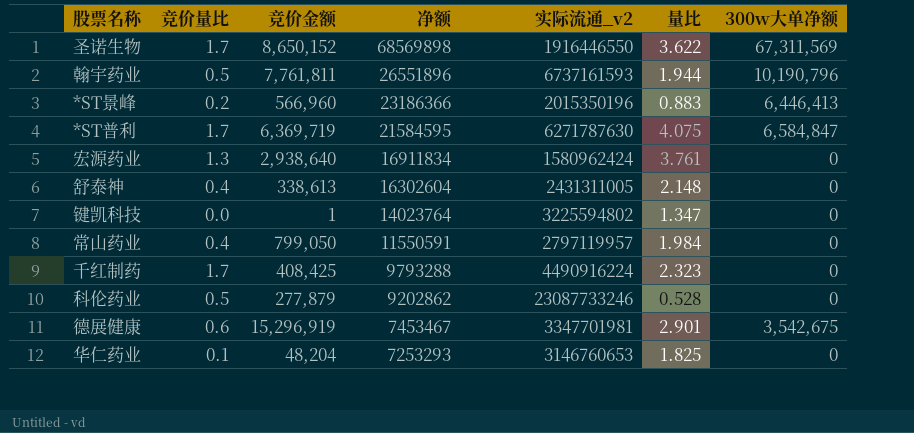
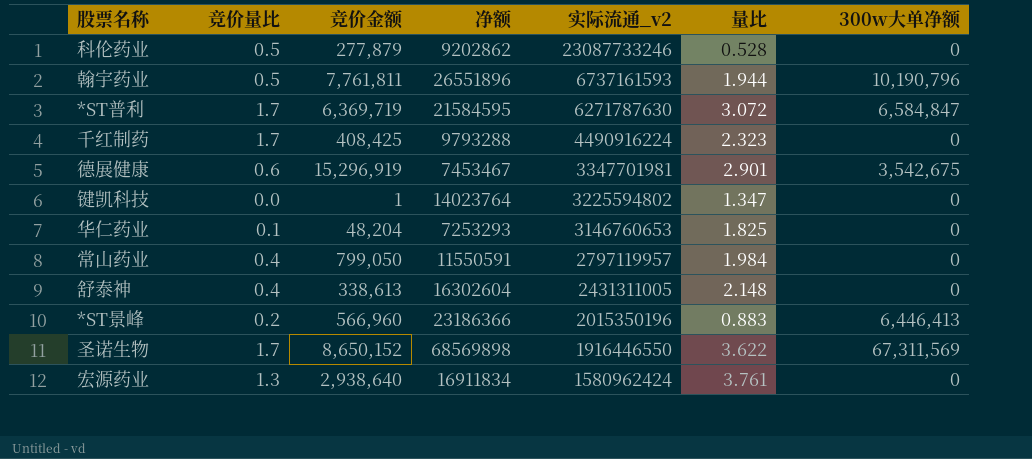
row order: 净额 descending -> 实际流通_v2 descending
*ST普利 | 量比: 4.075 -> 3.072

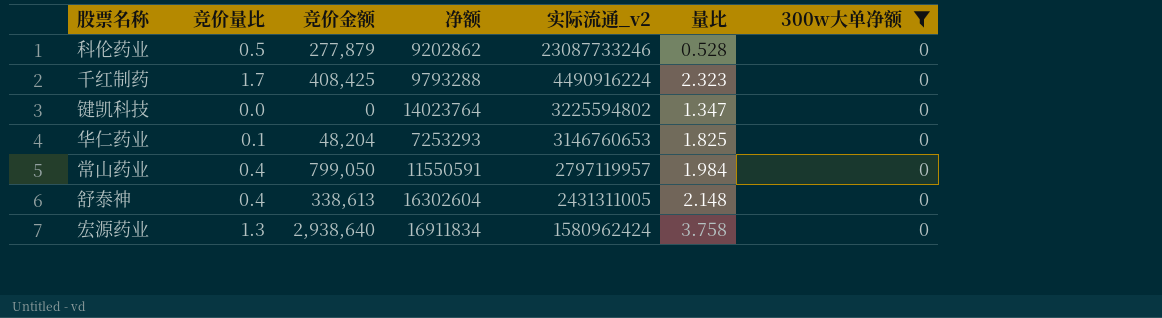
filter: none -> 300w大单净额 = 0
键凯科技 | 竞价金额: 1 -> 0
宏源药业 | 量比: 3.761 -> 3.758

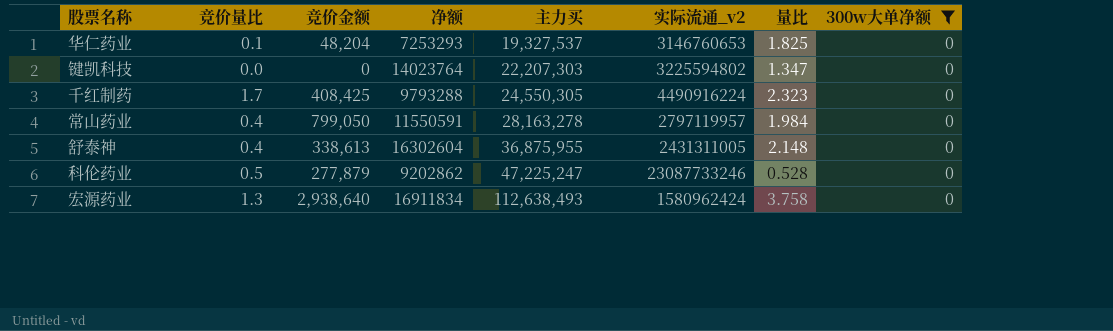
row order: 实际流通_v2 descending -> 主力买 ascending
column 主力买 | position: none -> 5

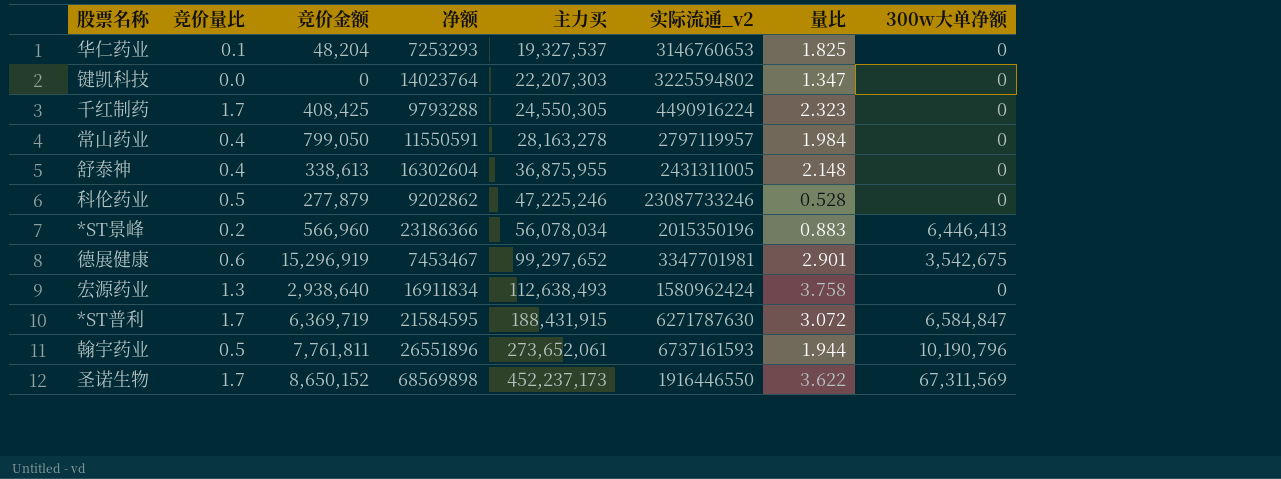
filter: 300w大单净额 = 0 -> none
科伦药业 | 主力买: 47,225,247 -> 47,225,246

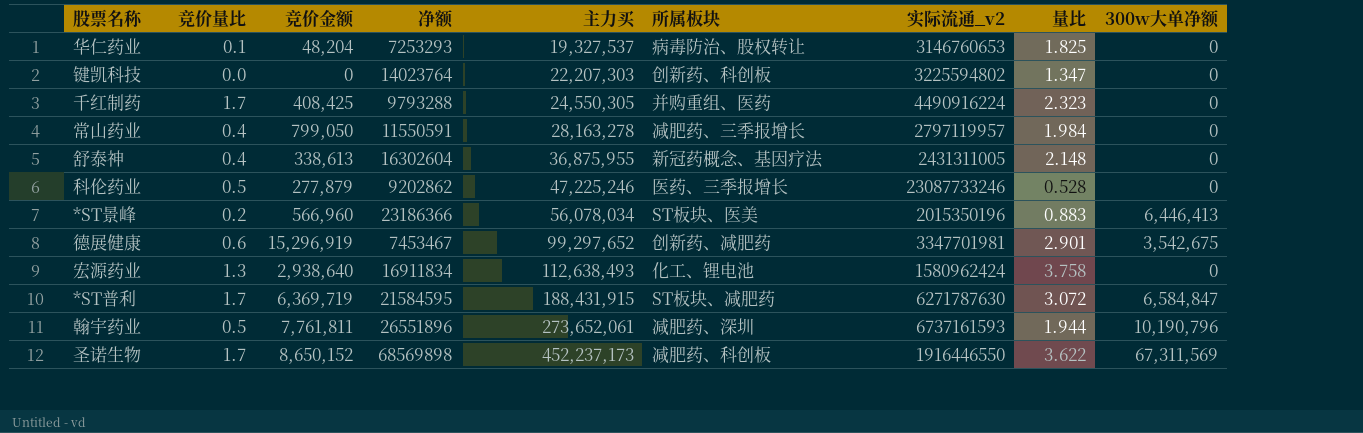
column 所属板块 | position: none -> 6

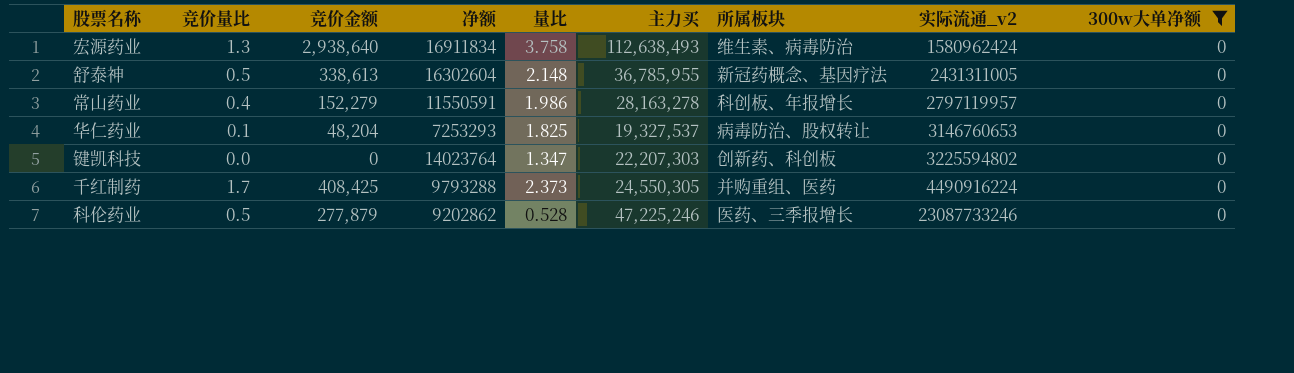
filter: none -> 300w大单净额 = 0
row order: 主力买 ascending -> 实际流通_v2 ascending
column 量比 | position: 8 -> 5
宏源药业 | 所属板块: 化工、锂电池 -> 维生素、病毒防治
舒泰神 | 竞价量比: 0.4 -> 0.5
舒泰神 | 主力买: 36,875,955 -> 36,785,955
常山药业 | 竞价金额: 799,050 -> 152,279
常山药业 | 量比: 1.984 -> 1.986
常山药业 | 所属板块: 减肥药、三季报增长 -> 科创板、年报增长
千红制药 | 量比: 2.323 -> 2.373

